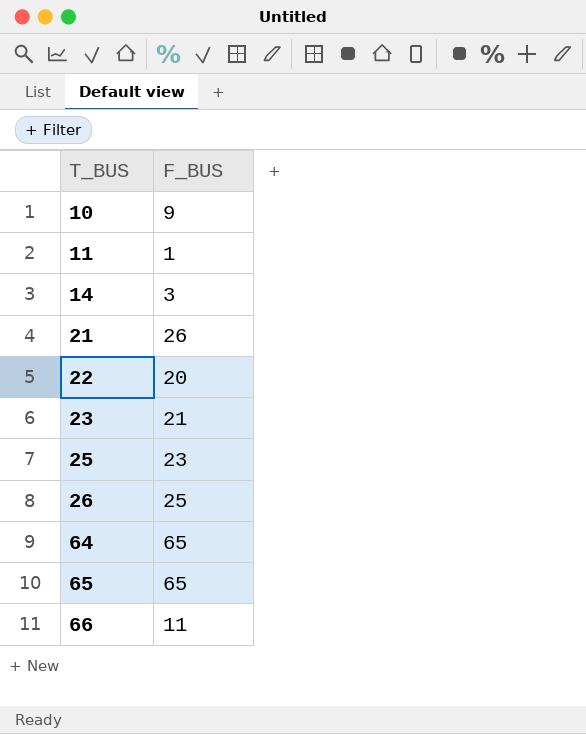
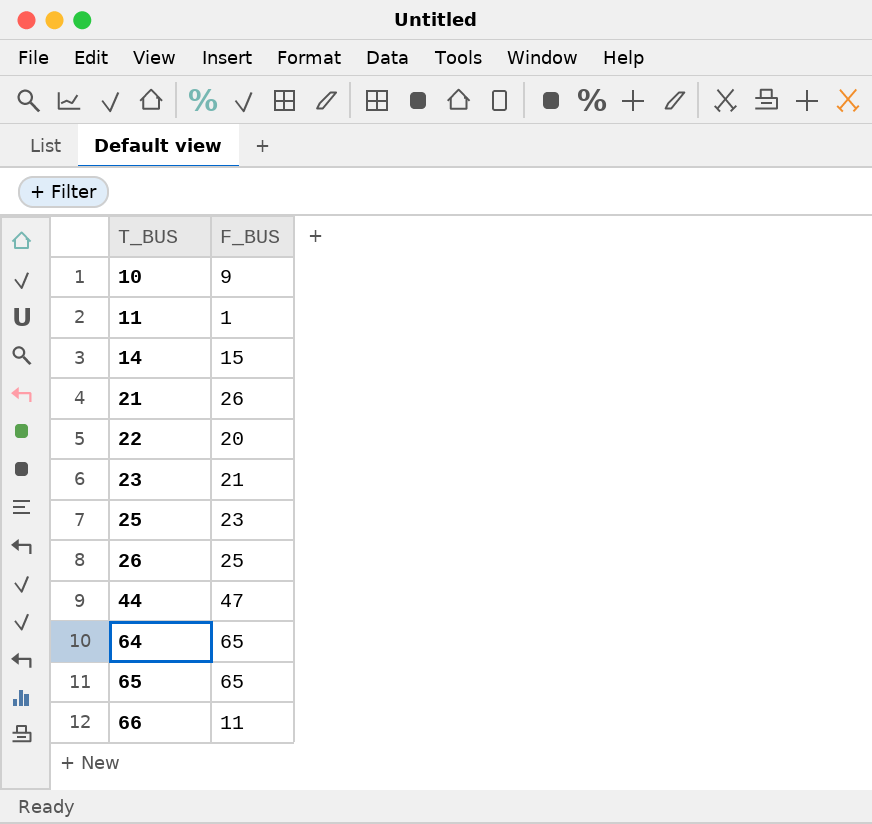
14 | F_BUS: 3 -> 15
row 44: none -> 47

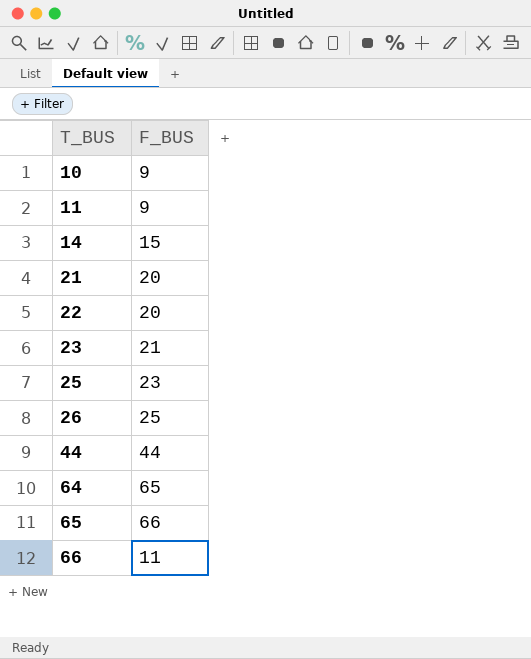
11 | F_BUS: 1 -> 9
21 | F_BUS: 26 -> 20
44 | F_BUS: 47 -> 44
65 | F_BUS: 65 -> 66

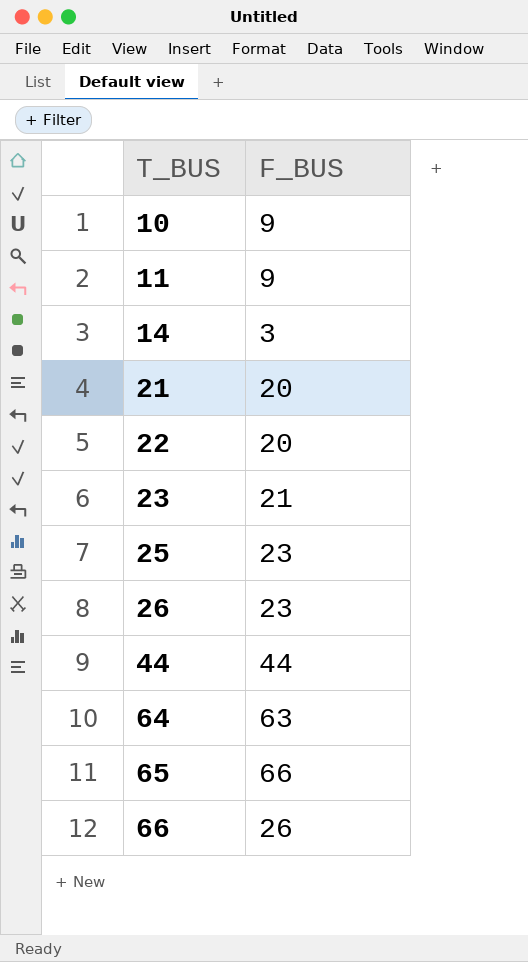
14 | F_BUS: 15 -> 3
26 | F_BUS: 25 -> 23
64 | F_BUS: 65 -> 63
66 | F_BUS: 11 -> 26

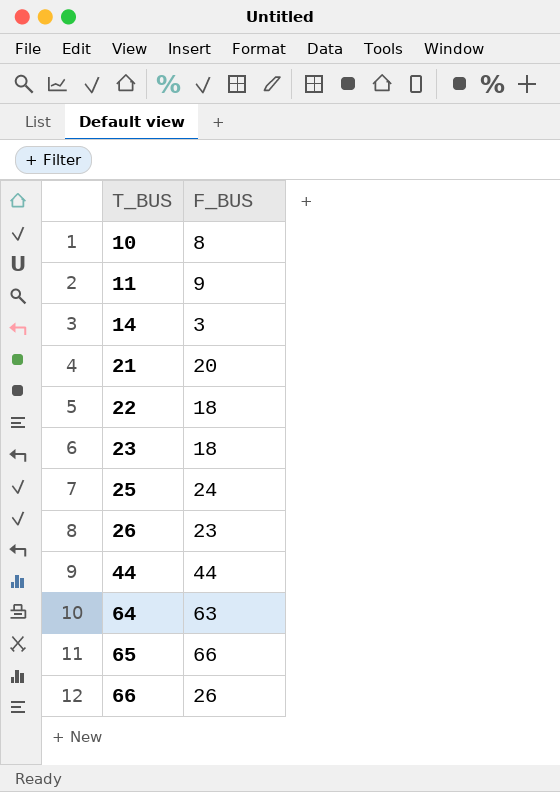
10 | F_BUS: 9 -> 8
22 | F_BUS: 20 -> 18
23 | F_BUS: 21 -> 18
25 | F_BUS: 23 -> 24

